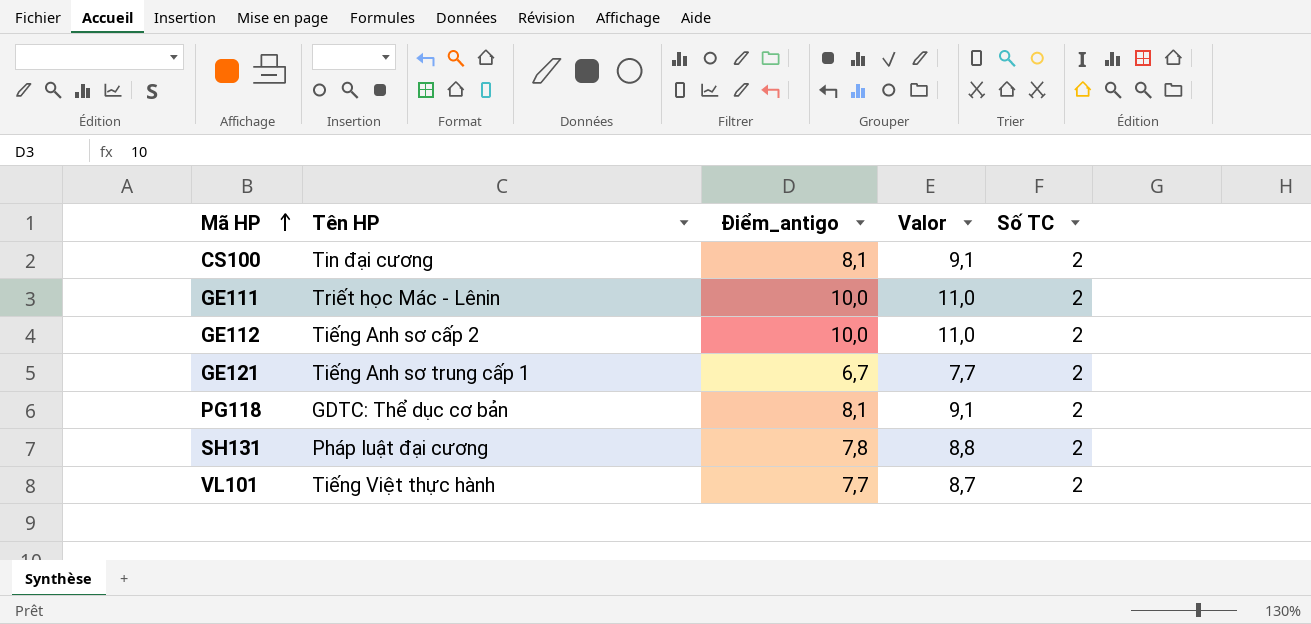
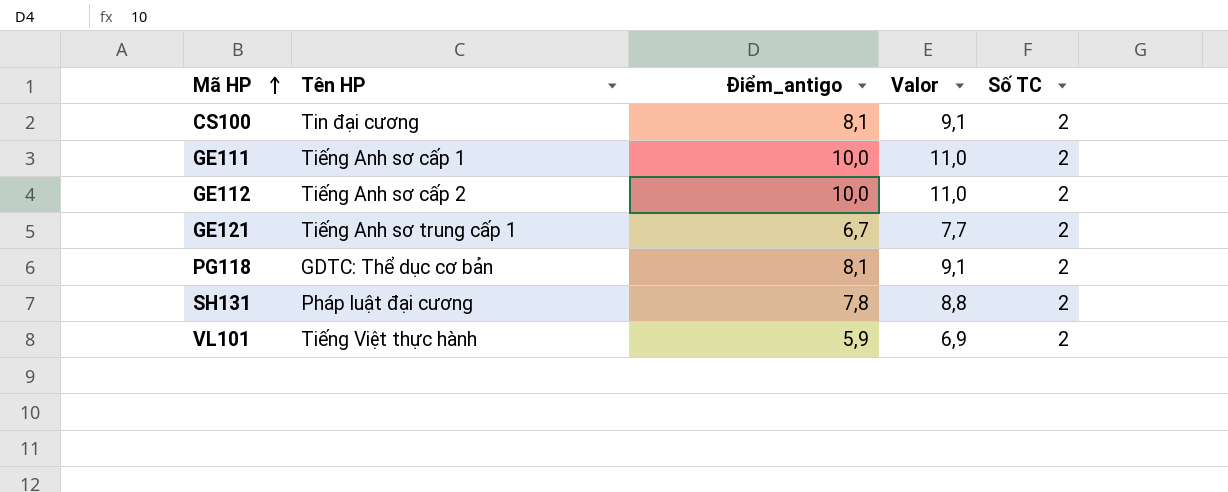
GE111 | Tên HP: Triết học Mác - Lênin -> Tiếng Anh sơ cấp 1
VL101 | Điểm_antigo: 7,7 -> 5,9
VL101 | Valor: 8,7 -> 6,9

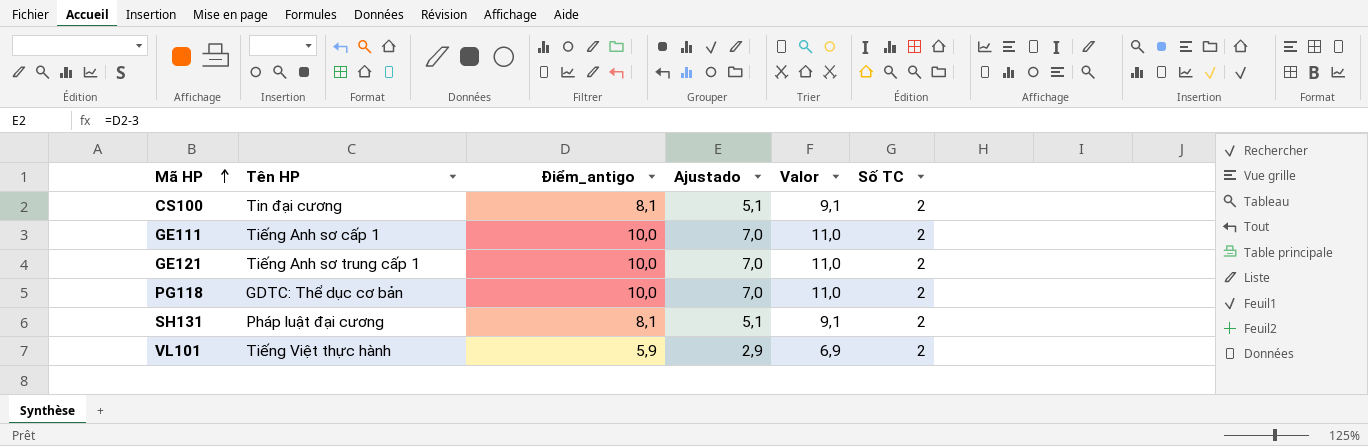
column Ajustado | formula: none -> [Điểm_antigo] - 3
row GE112: Tiếng Anh sơ cấp 2 | 10,0 | 11,0 | 2 -> none
GE121 | Điểm_antigo: 6,7 -> 10,0
GE121 | Valor: 7,7 -> 11,0
PG118 | Điểm_antigo: 8,1 -> 10,0
PG118 | Valor: 9,1 -> 11,0
SH131 | Điểm_antigo: 7,8 -> 8,1
SH131 | Valor: 8,8 -> 9,1

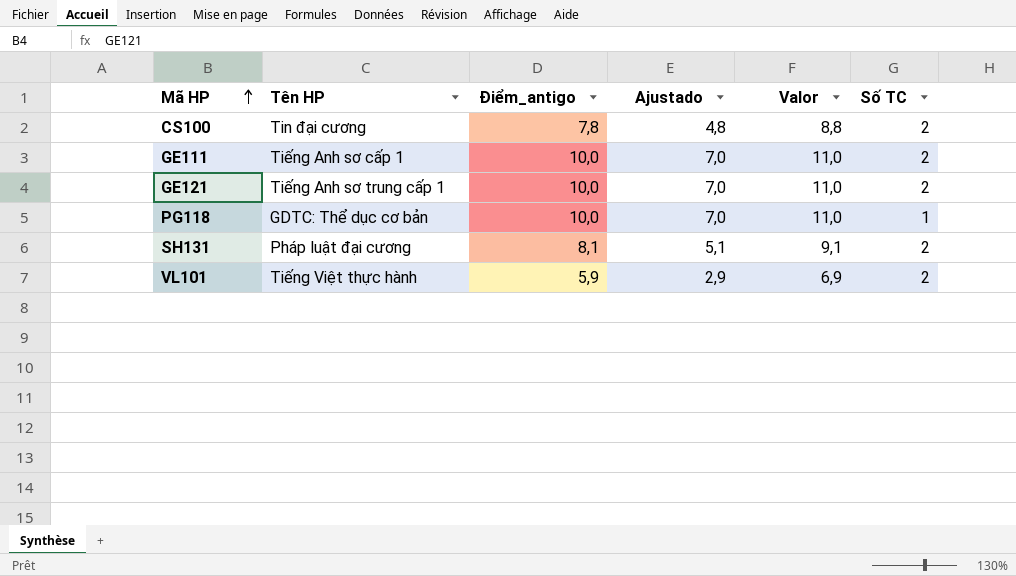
CS100 | Điểm_antigo: 8,1 -> 7,8
CS100 | Ajustado: 5,1 -> 4,8
CS100 | Valor: 9,1 -> 8,8
PG118 | Số TC: 2 -> 1

